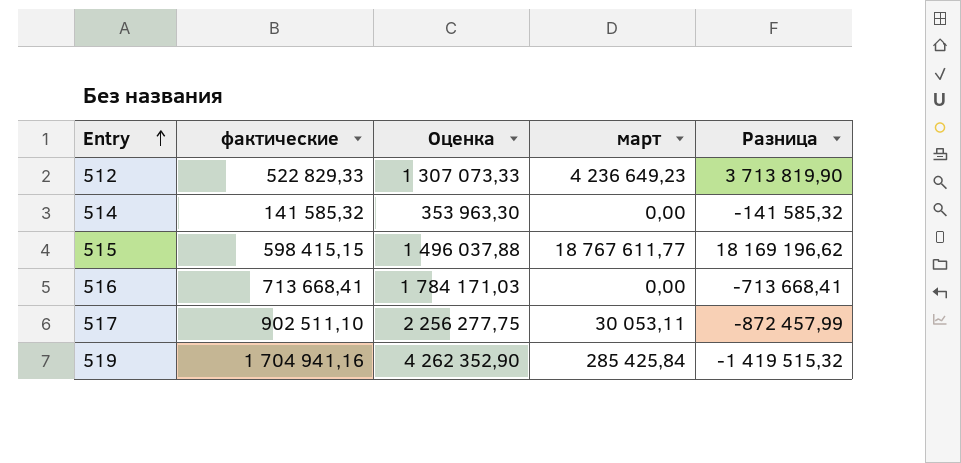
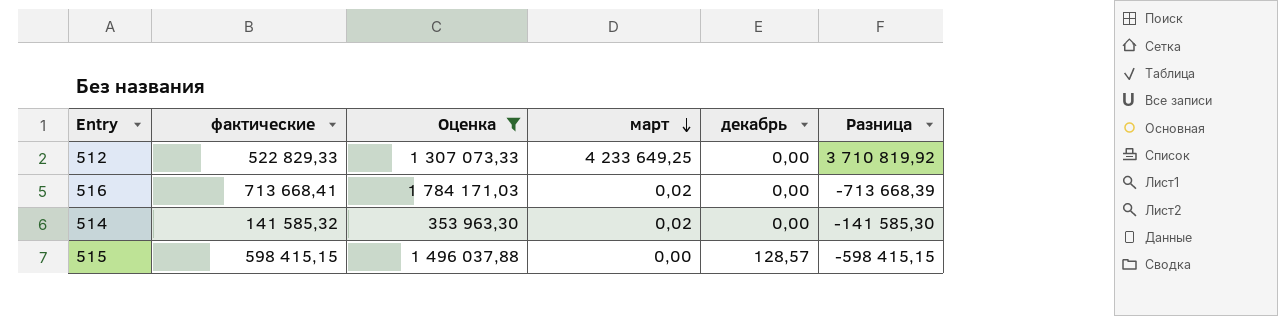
filter: none -> Оценка <= 1 784 171,03
row order: Entry ascending -> март descending
column декабрь | position: none -> 5
512 | март: 4 236 649,23 -> 4 233 649,25
512 | Разница: 3 713 819,90 -> 3 710 819,92
516 | март: 0,00 -> 0,02
516 | Разница: -713 668,41 -> -713 668,39
514 | март: 0,00 -> 0,02
514 | Разница: -141 585,32 -> -141 585,30
515 | март: 18 767 611,77 -> 0,00
515 | Разница: 18 169 196,62 -> -598 415,15

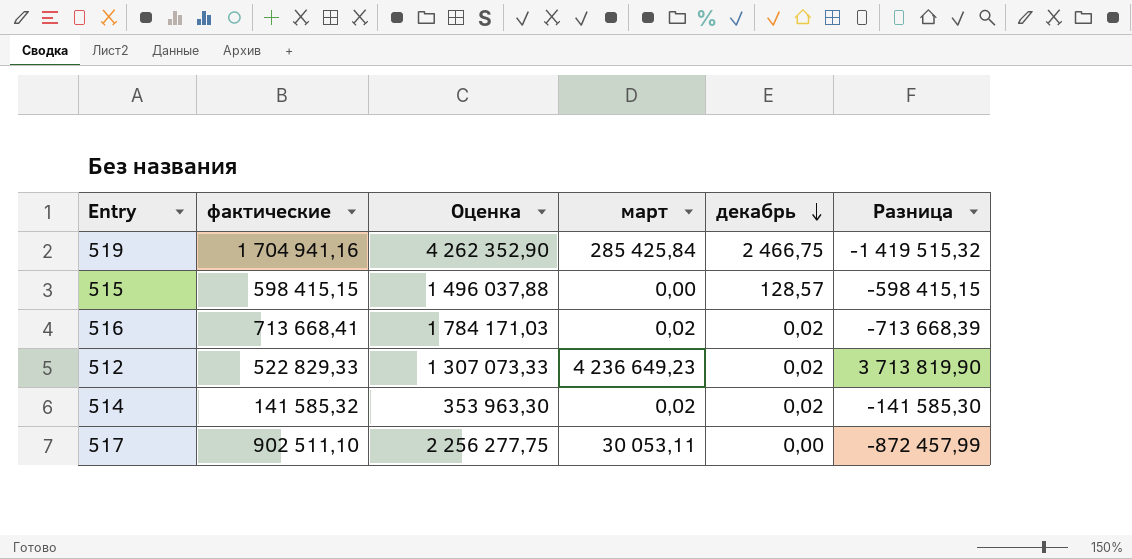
filter: Оценка <= 1 784 171,03 -> none
row order: март descending -> декабрь descending
516 | декабрь: 0,00 -> 0,02
512 | март: 4 233 649,25 -> 4 236 649,23
512 | декабрь: 0,00 -> 0,02
512 | Разница: 3 710 819,92 -> 3 713 819,90
514 | декабрь: 0,00 -> 0,02

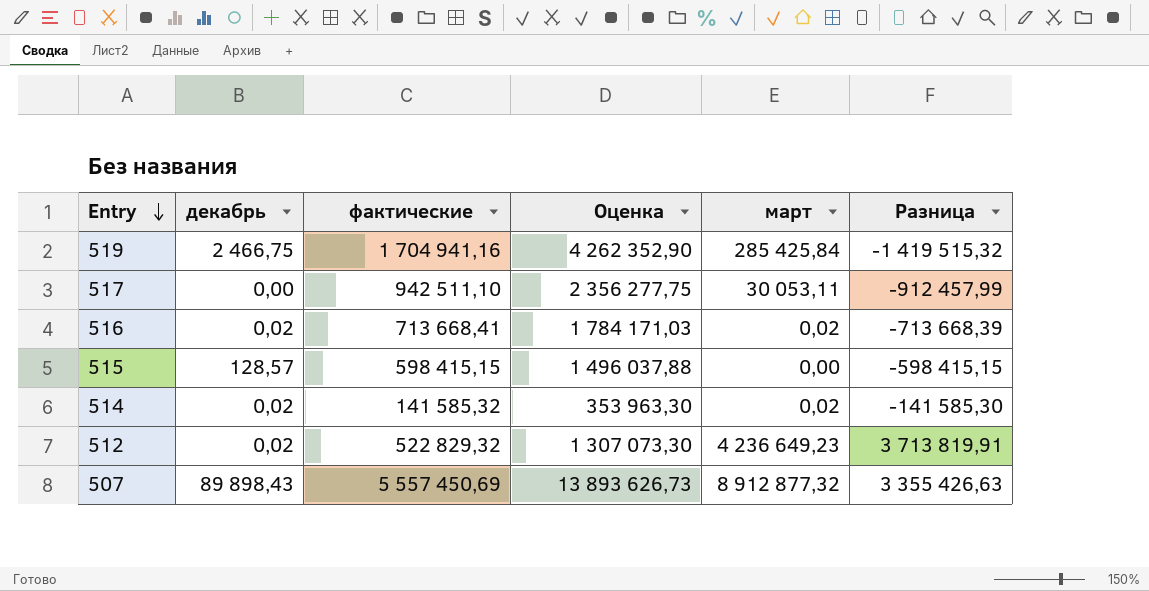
row order: декабрь descending -> Entry descending
column декабрь | position: 5 -> 2
517 | фактические: 902 511,10 -> 942 511,10
517 | Оценка: 2 256 277,75 -> 2 356 277,75
517 | Разница: -872 457,99 -> -912 457,99
512 | фактические: 522 829,33 -> 522 829,32
512 | Оценка: 1 307 073,33 -> 1 307 073,30
512 | Разница: 3 713 819,90 -> 3 713 819,91
row 507: none -> 89 898,43 | 5 557 450,69 | 13 893 626,73 | 8 912 877,32 | 3 355 426,63

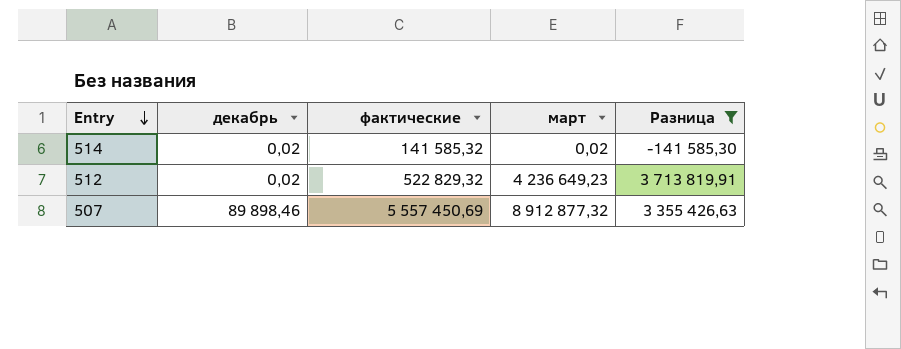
filter: none -> Разница >= -141 585,30
column Оценка | formula: [фактические] * 2,5 -> none
507 | декабрь: 89 898,43 -> 89 898,46

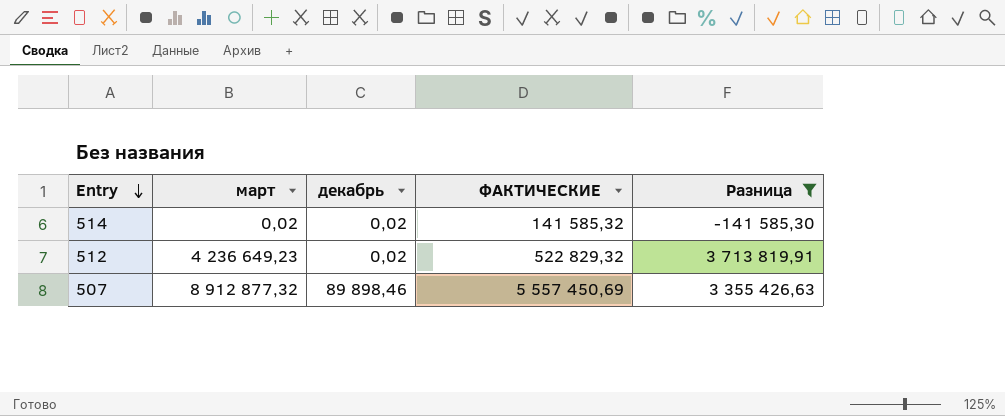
column март | position: 4 -> 2
column name: фактические -> ФАКТИЧЕСКИЕ

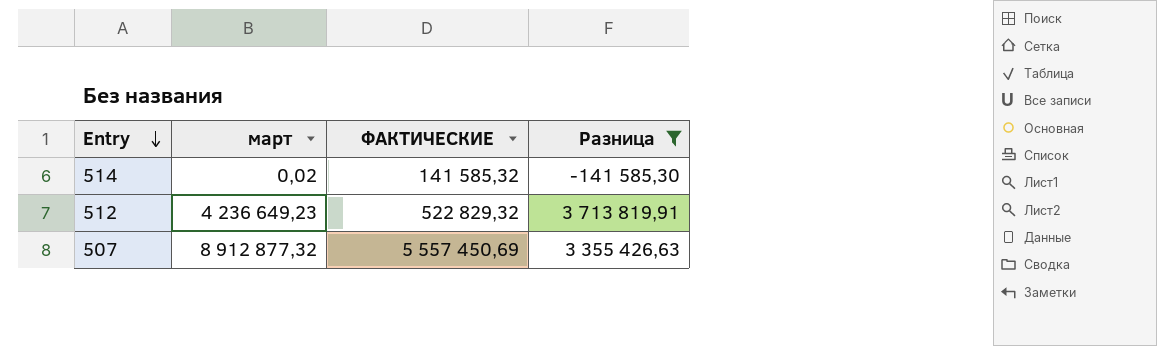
column декабрь | position: 3 -> none

